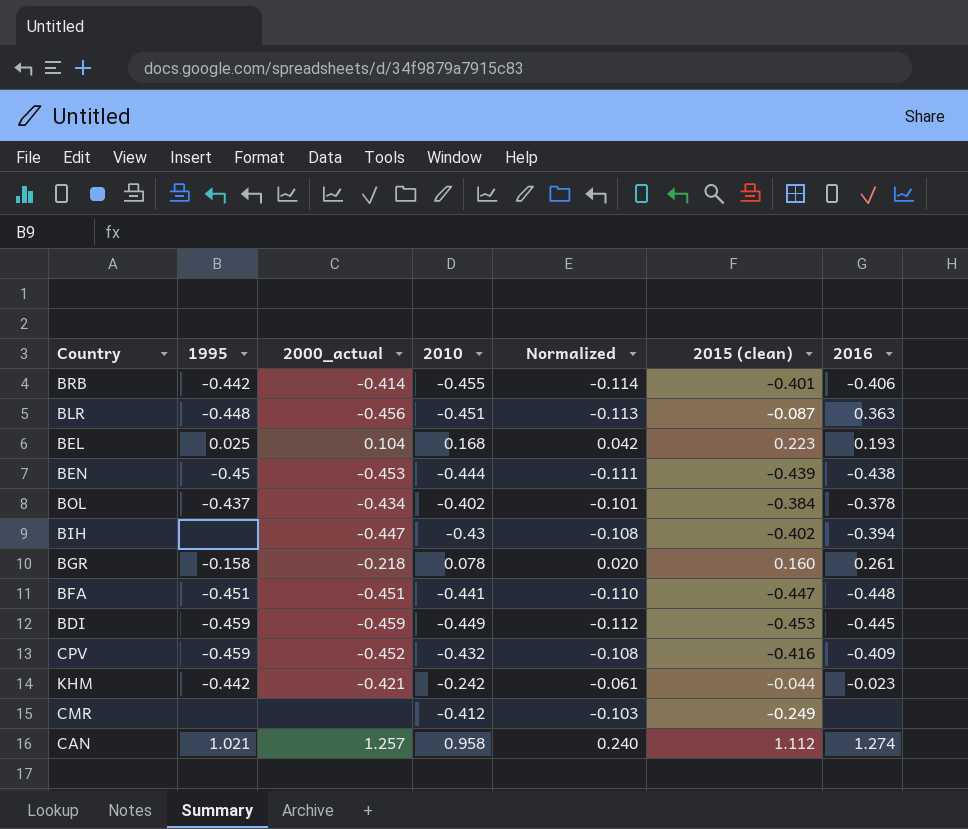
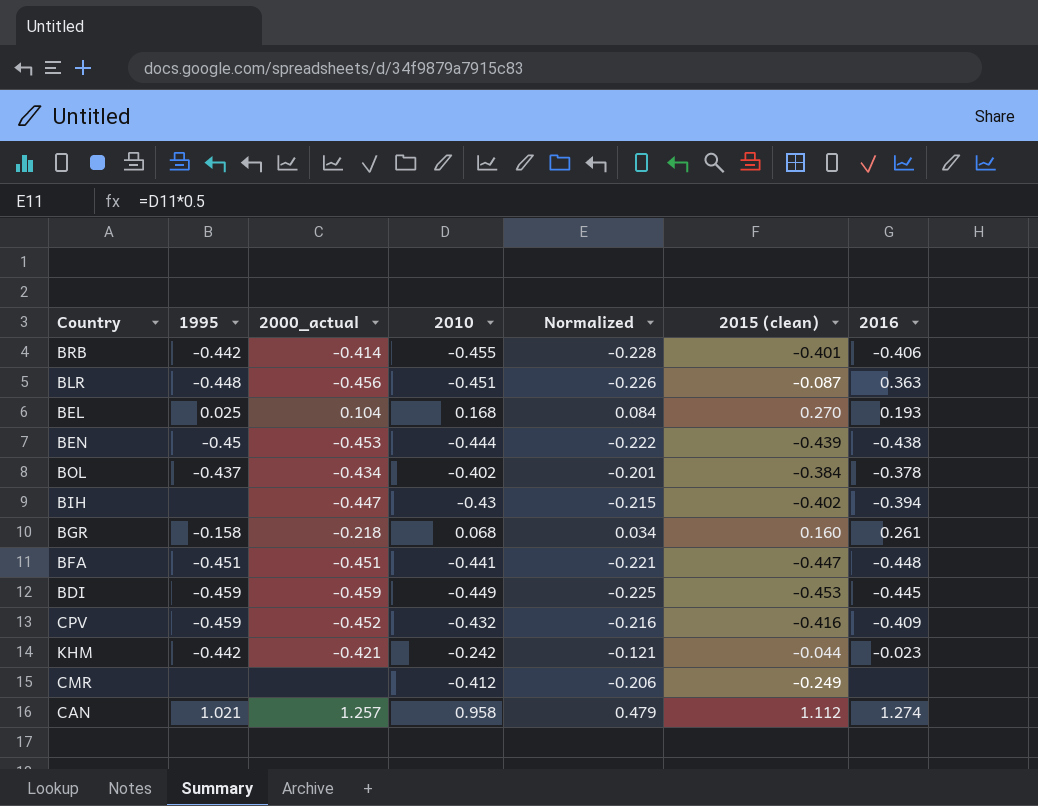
column Normalized | formula: [2010] * 0.25 -> [2010] * 0.5
BEL | 2015 (clean): 0.223 -> 0.270
BGR | 2010: 0.078 -> 0.068

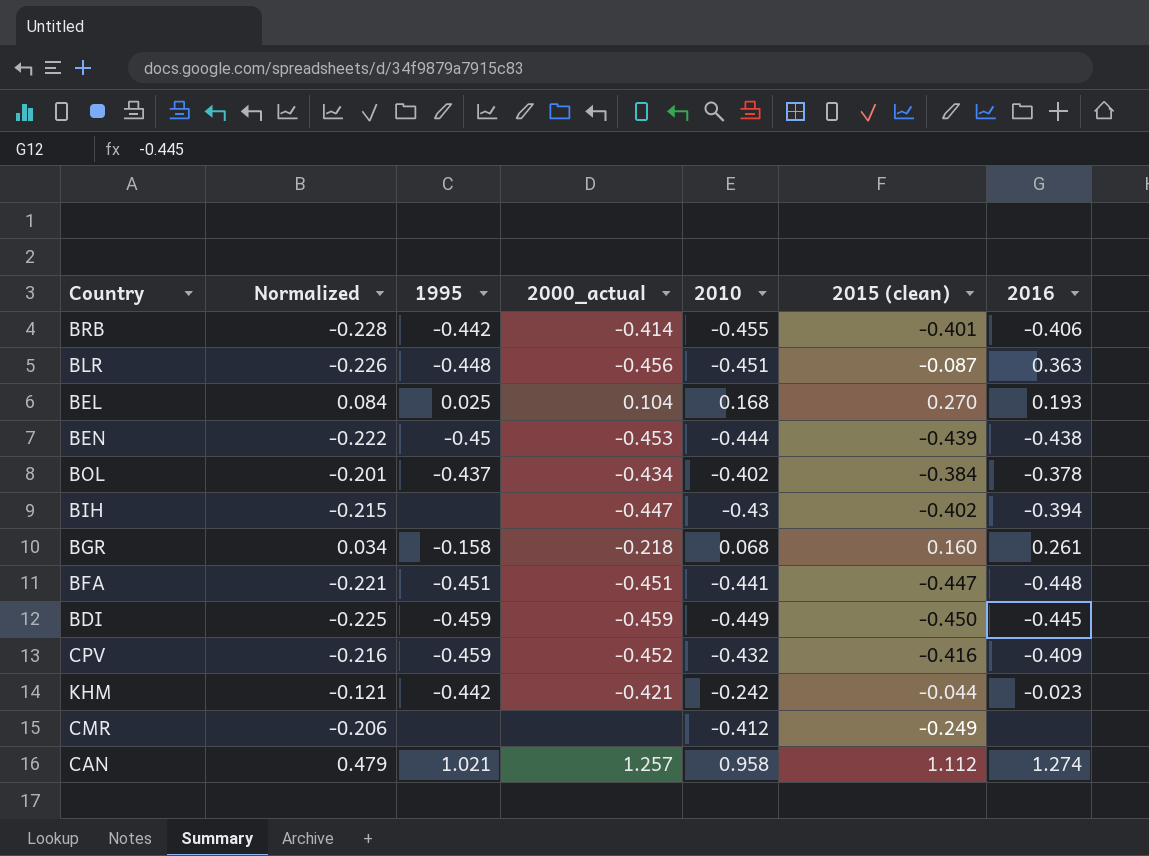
column Normalized | position: 5 -> 2
BDI | 2015 (clean): -0.453 -> -0.450

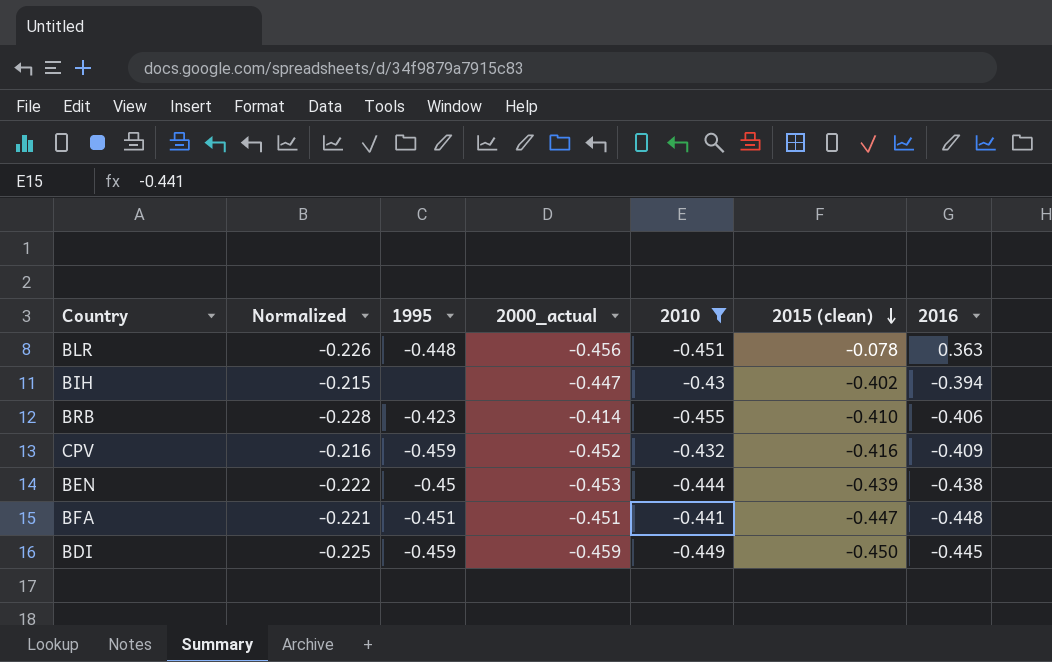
filter: none -> 2010 <= -0.43
row order: none -> 2015 (clean) descending
BLR | 2015 (clean): -0.087 -> -0.078
BRB | 1995: -0.442 -> -0.423
BRB | 2015 (clean): -0.401 -> -0.410

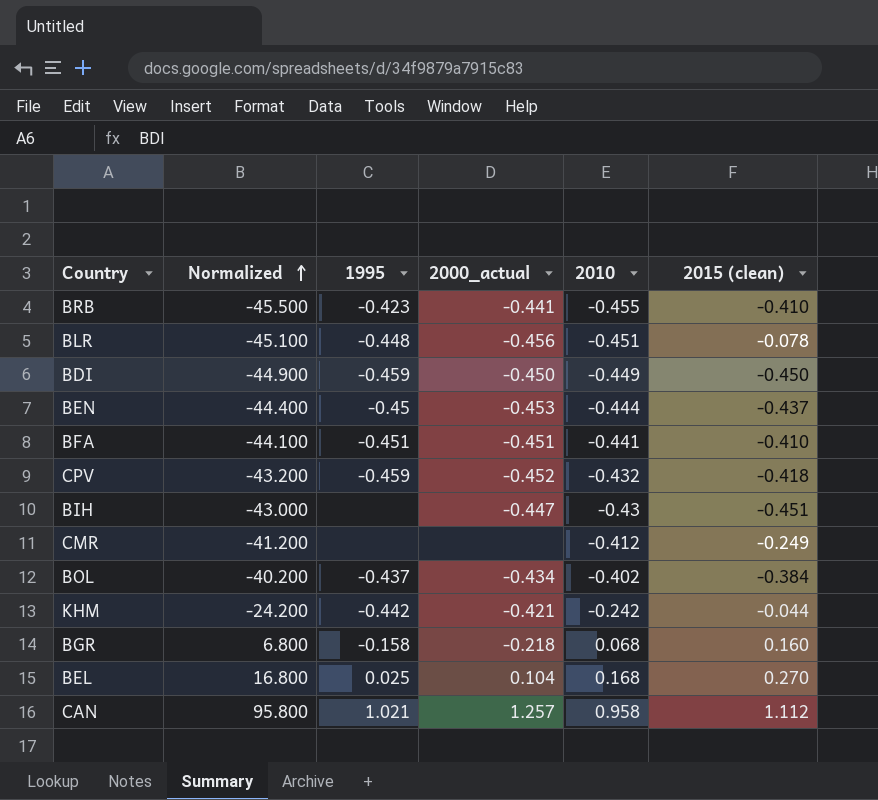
filter: 2010 <= -0.43 -> none
row order: 2015 (clean) descending -> Normalized ascending
column 2016 | position: 7 -> none
column Normalized | formula: [2010] * 0.5 -> [2010] * 100
BRB | 2000_actual: -0.414 -> -0.441
BDI | 2000_actual: -0.459 -> -0.450
BEN | 2015 (clean): -0.439 -> -0.437
BFA | 2015 (clean): -0.447 -> -0.410
CPV | 2015 (clean): -0.416 -> -0.418
BIH | 2015 (clean): -0.402 -> -0.451

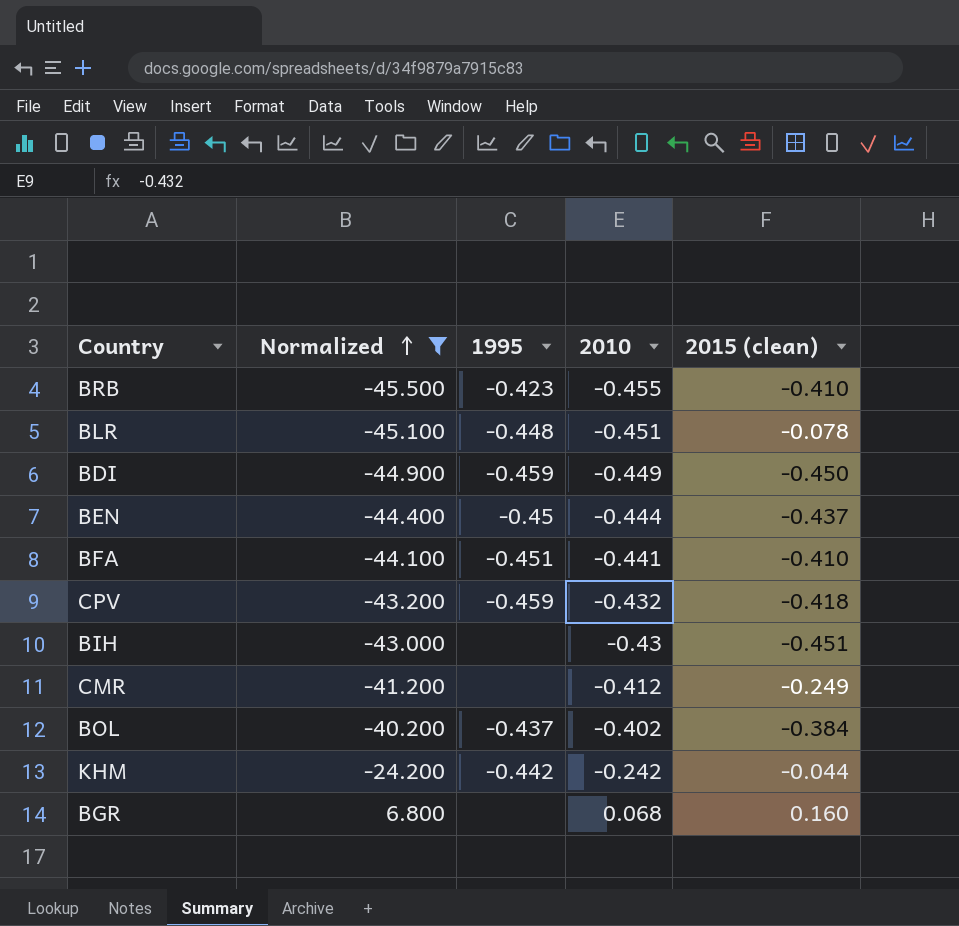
filter: none -> Normalized <= 6.800
column 2000_actual | position: 4 -> none
BGR | 1995: -0.158 -> none

